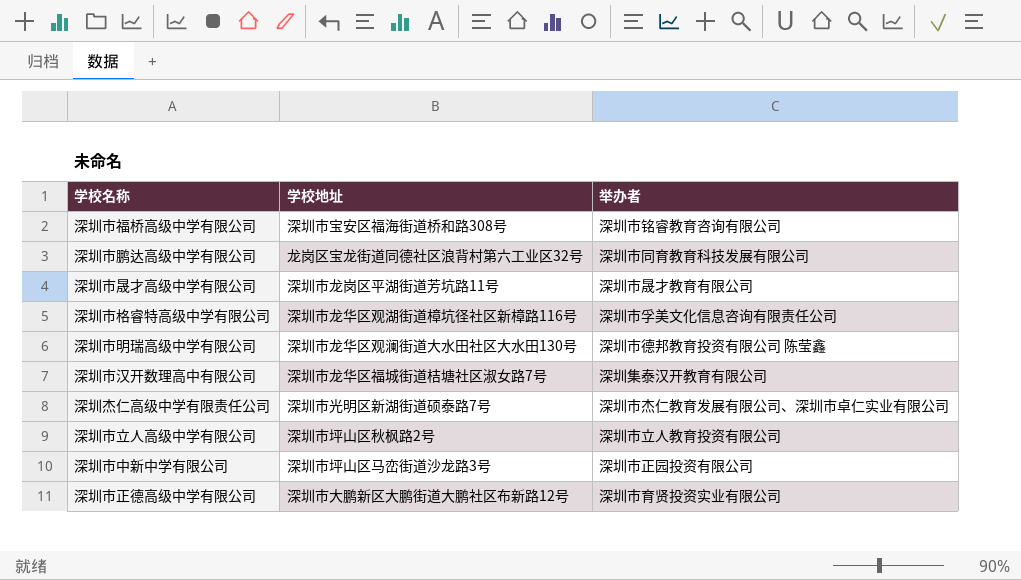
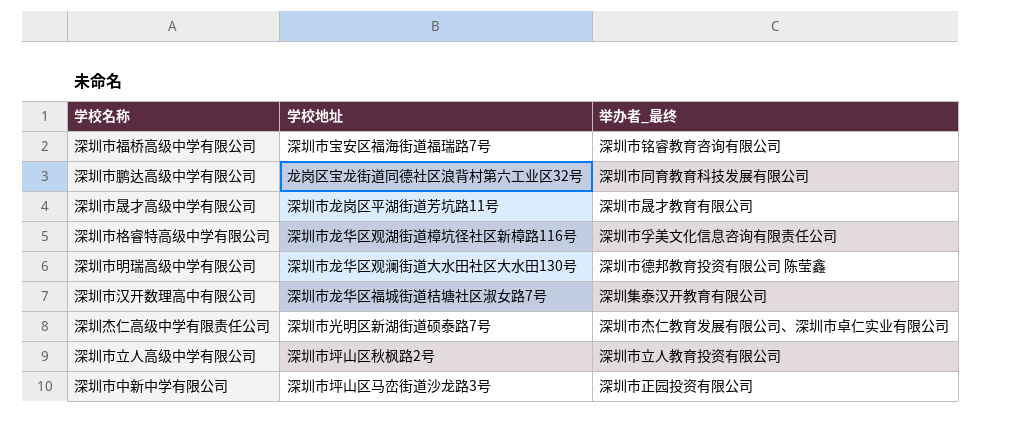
column name: 举办者 -> 举办者_最终
row 深圳市正德高级中学有限公司: 深圳市大鹏新区大鹏街道大鹏社区布新路12号 | 深圳市育贤投资实业有限公司 -> none
深圳市福桥高级中学有限公司 | 学校地址: 深圳市宝安区福海街道桥和路308号 -> 深圳市宝安区福海街道福瑞路7号

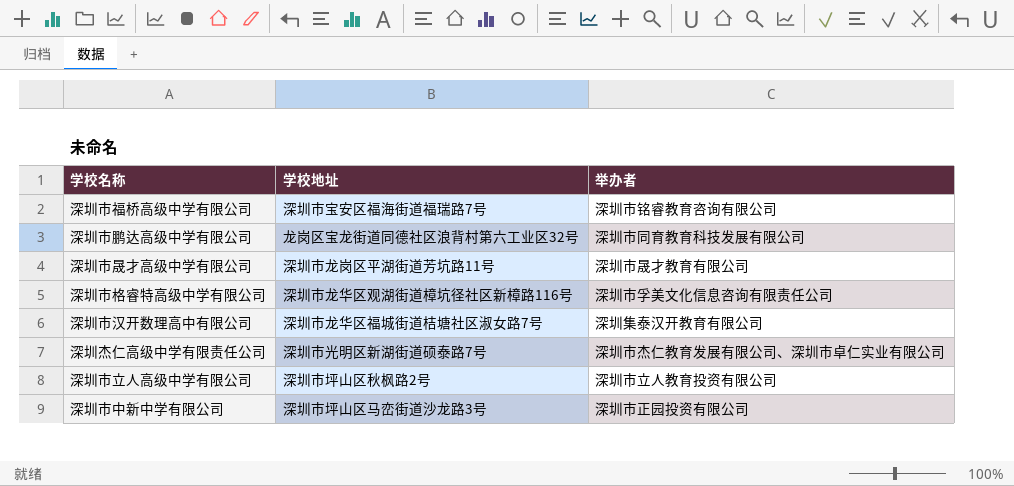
column name: 举办者_最终 -> 举办者
row 深圳市明瑞高级中学有限公司: 深圳市龙华区观澜街道大水田社区大水田130号 | 深圳市德邦教育投资有限公司 陈莹鑫 -> none

